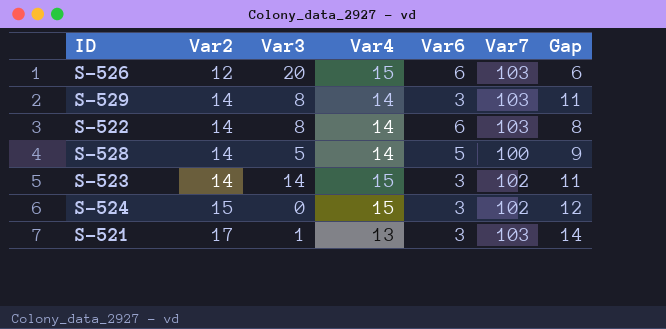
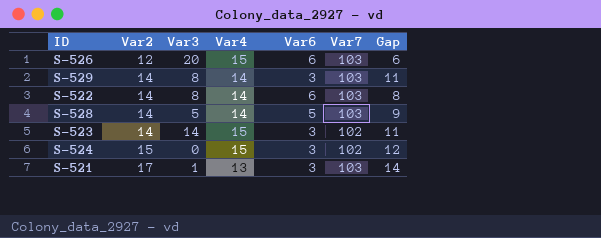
S-528 | Var7: 100 -> 103

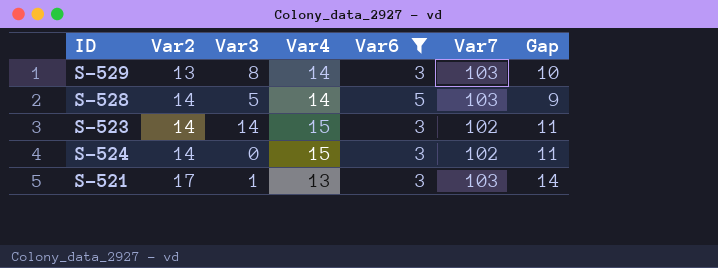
filter: none -> Var6 != 6
S-529 | Var2: 14 -> 13
S-529 | Gap: 11 -> 10
S-524 | Var2: 15 -> 14
S-524 | Gap: 12 -> 11

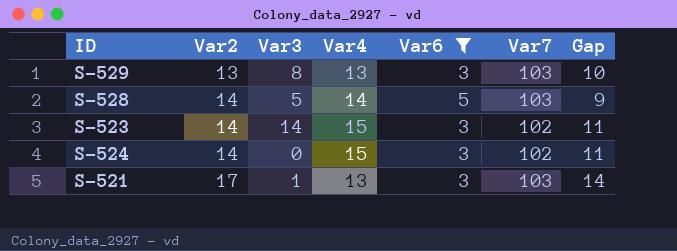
S-529 | Var4: 14 -> 13

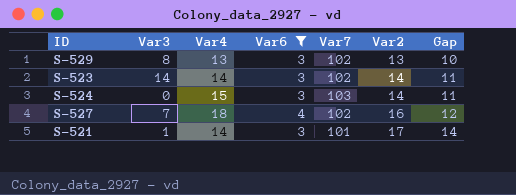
column Var2 | position: 2 -> 6
row S-528: 14 | 5 | 14 | 5 | 103 | 9 -> none
S-529 | Var7: 103 -> 102
S-523 | Var4: 15 -> 14
S-524 | Var7: 102 -> 103
row S-527: none -> 7 | 18 | 4 | 102 | 16 | 12
S-521 | Var4: 13 -> 14
S-521 | Var7: 103 -> 101

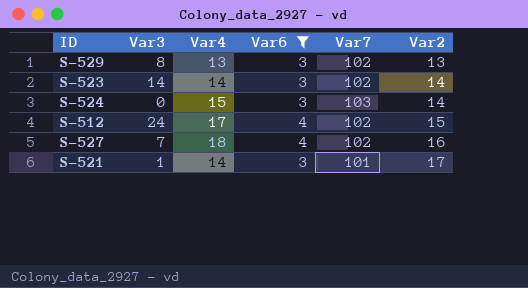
column Gap | formula: [Var2] - [Var6] -> none
row S-512: none -> 24 | 17 | 4 | 102 | 15

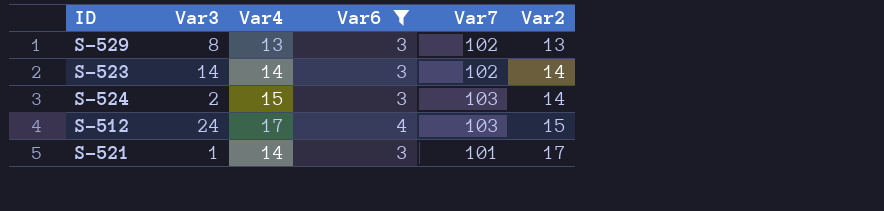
row S-527: 7 | 18 | 4 | 102 | 16 -> none
S-524 | Var3: 0 -> 2
S-512 | Var7: 102 -> 103

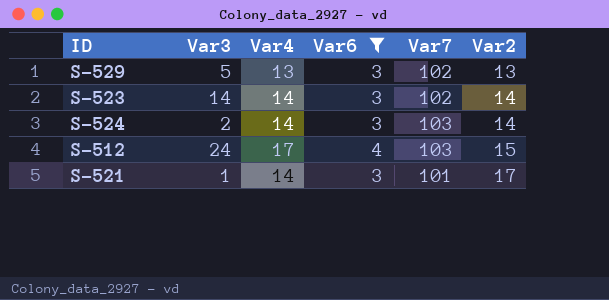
S-529 | Var3: 8 -> 5
S-524 | Var4: 15 -> 14

